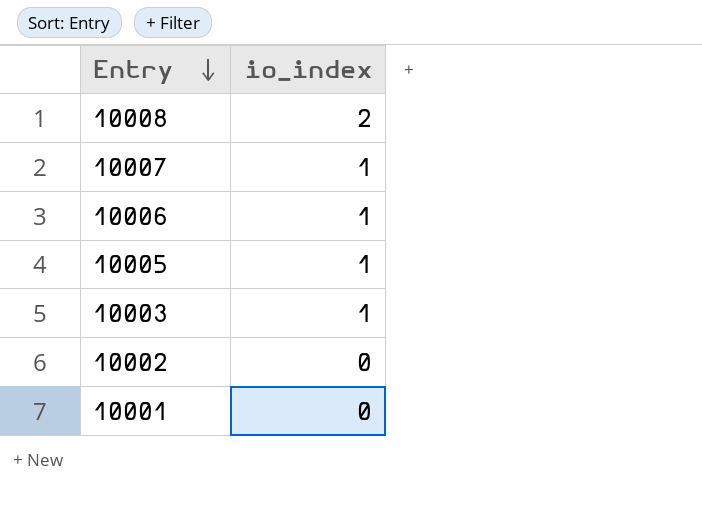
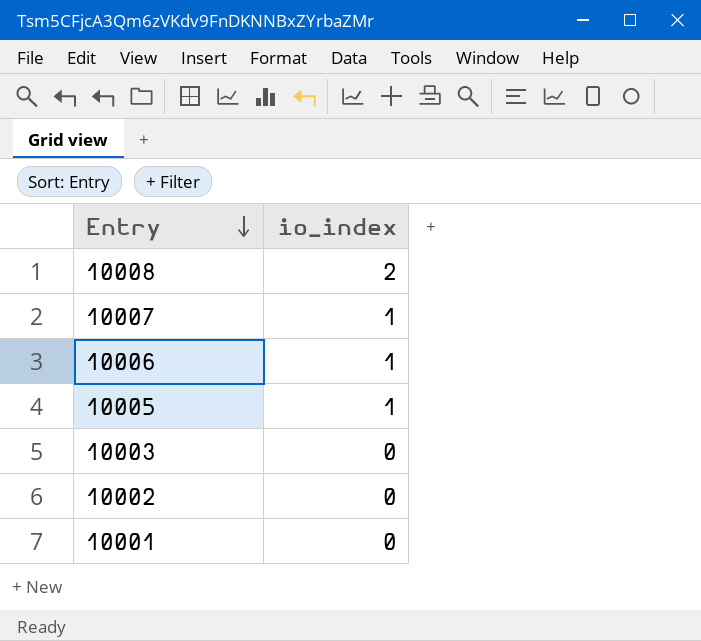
10003 | io_index: 1 -> 0

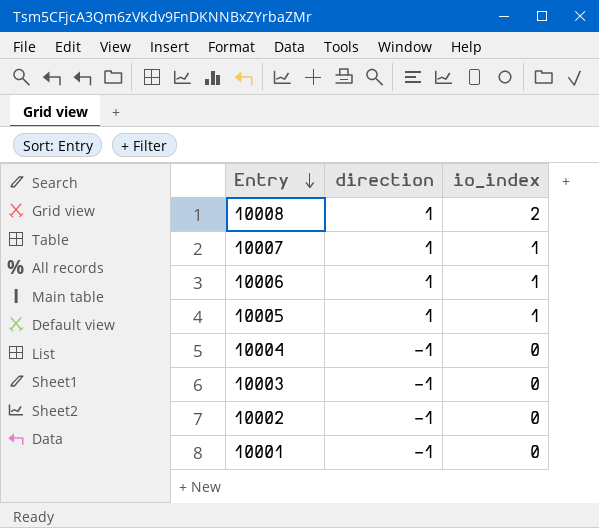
column direction | position: none -> 2
row 10004: none -> -1 | 0

